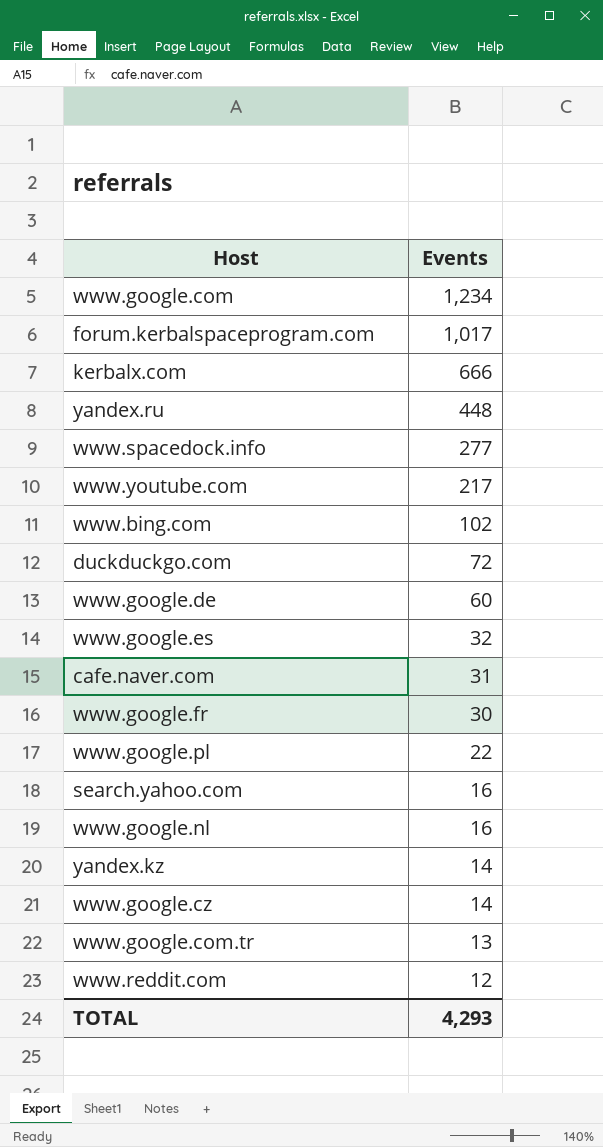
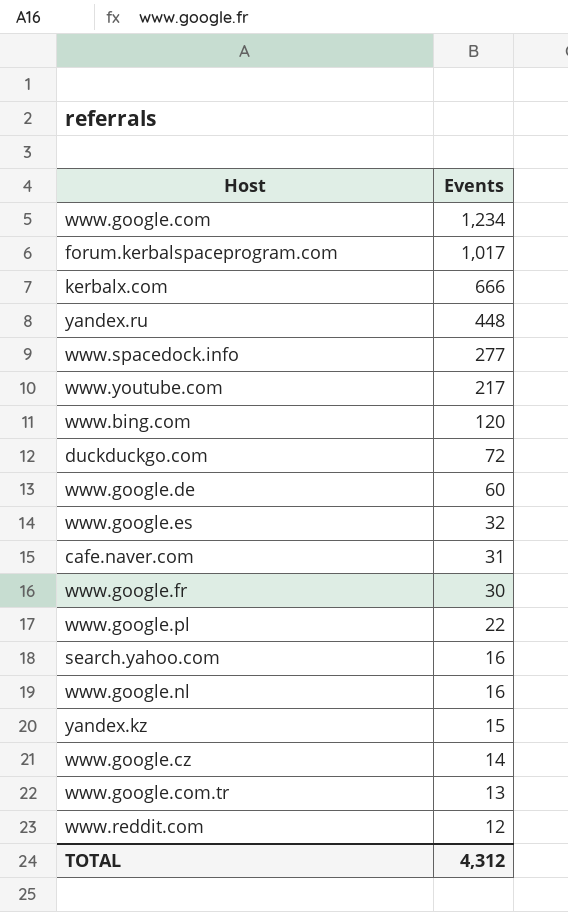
www.bing.com | Events: 102 -> 120
yandex.kz | Events: 14 -> 15
TOTAL | Events: 4,293 -> 4,312

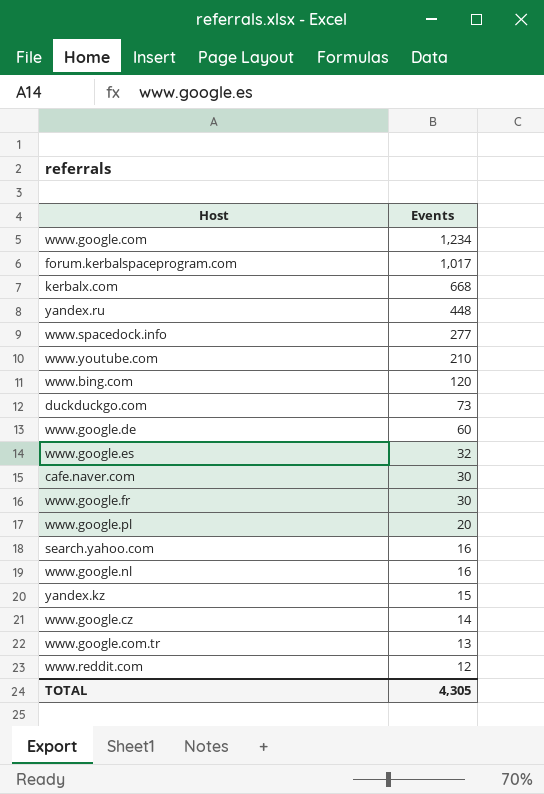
kerbalx.com | Events: 666 -> 668
www.youtube.com | Events: 217 -> 210
duckduckgo.com | Events: 72 -> 73
cafe.naver.com | Events: 31 -> 30
www.google.pl | Events: 22 -> 20
TOTAL | Events: 4,312 -> 4,305

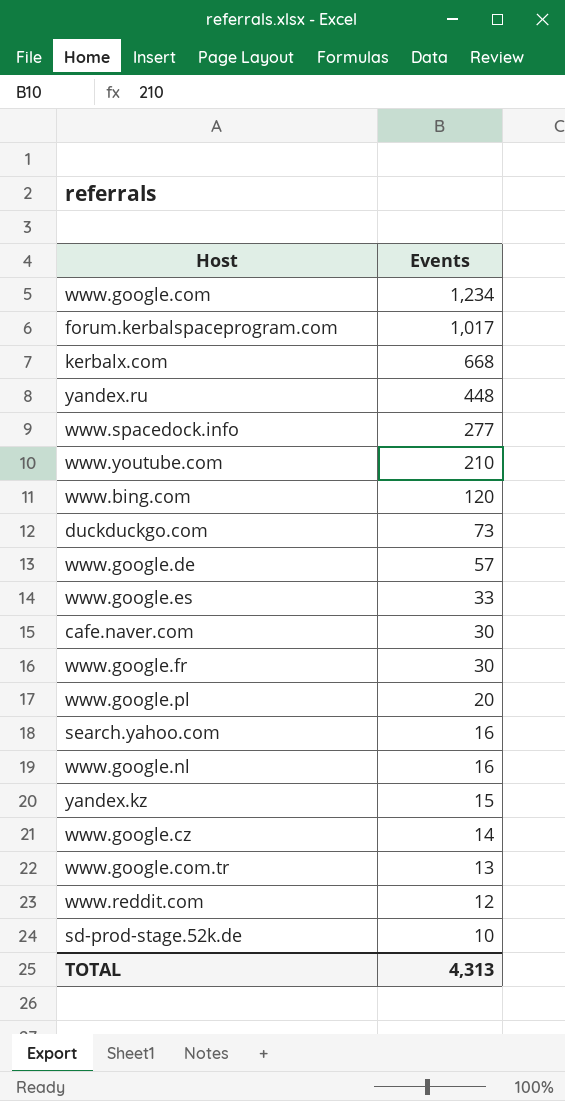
www.google.de | Events: 60 -> 57
www.google.es | Events: 32 -> 33
row sd-prod-stage.52k.de: none -> 10
TOTAL | Events: 4,305 -> 4,313

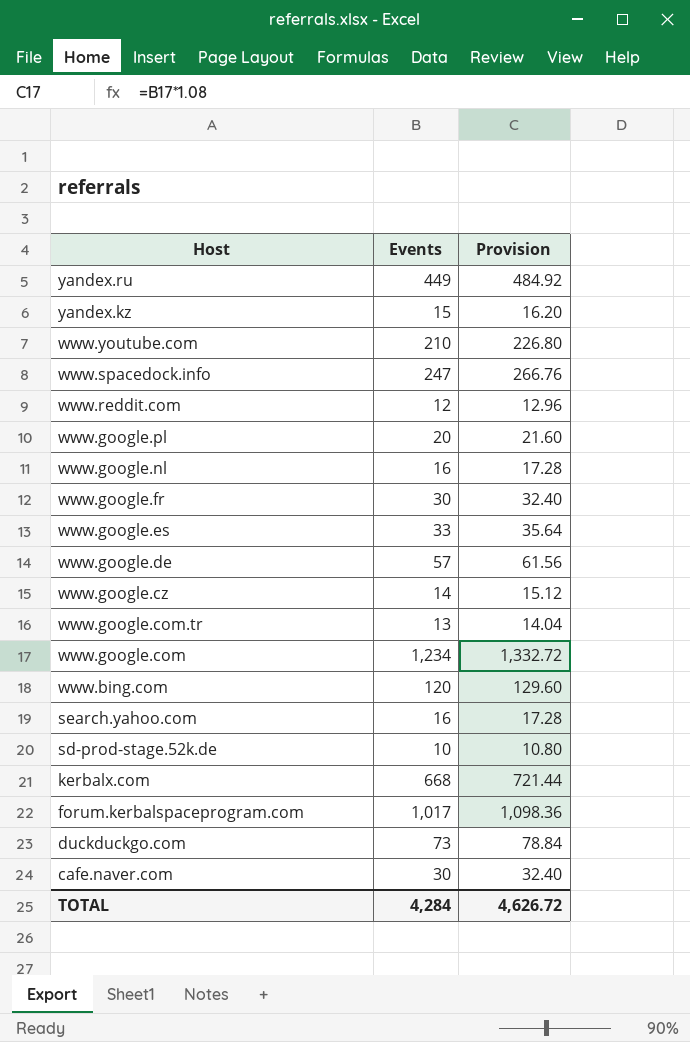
row order: Events descending -> Host descending
column Provision | formula: none -> [Events] * 1.08
yandex.ru | Events: 448 -> 449
www.spacedock.info | Events: 277 -> 247
TOTAL | Events: 4,313 -> 4,284

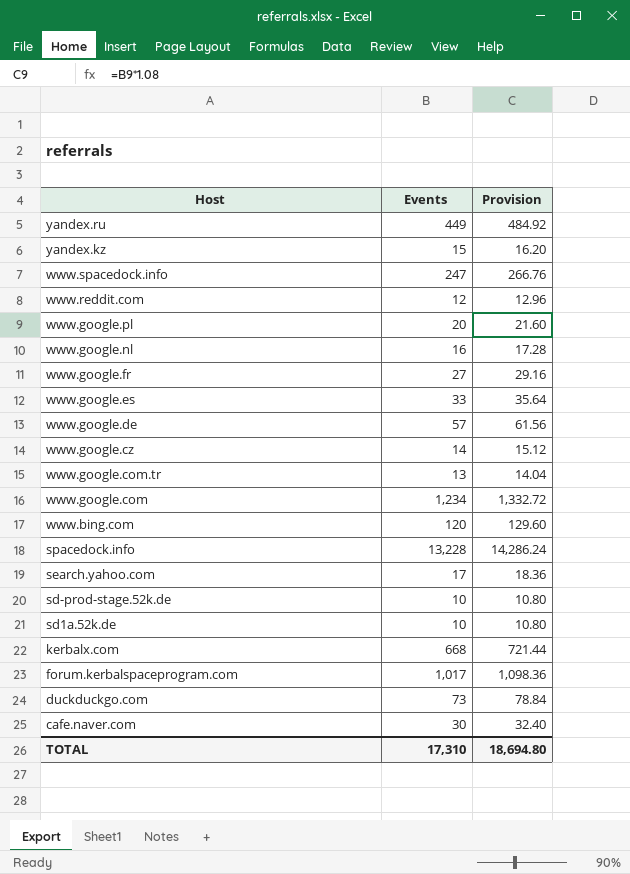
row www.youtube.com: 210 | 226.80 -> none
www.google.fr | Events: 30 -> 27
www.google.fr | Provision: 32.40 -> 29.16
row spacedock.info: none -> 13,228 | 14,286.24
search.yahoo.com | Events: 16 -> 17
search.yahoo.com | Provision: 17.28 -> 18.36
row sd1a.52k.de: none -> 10 | 10.80
TOTAL | Events: 4,284 -> 17,310
TOTAL | Provision: 4,626.72 -> 18,694.80

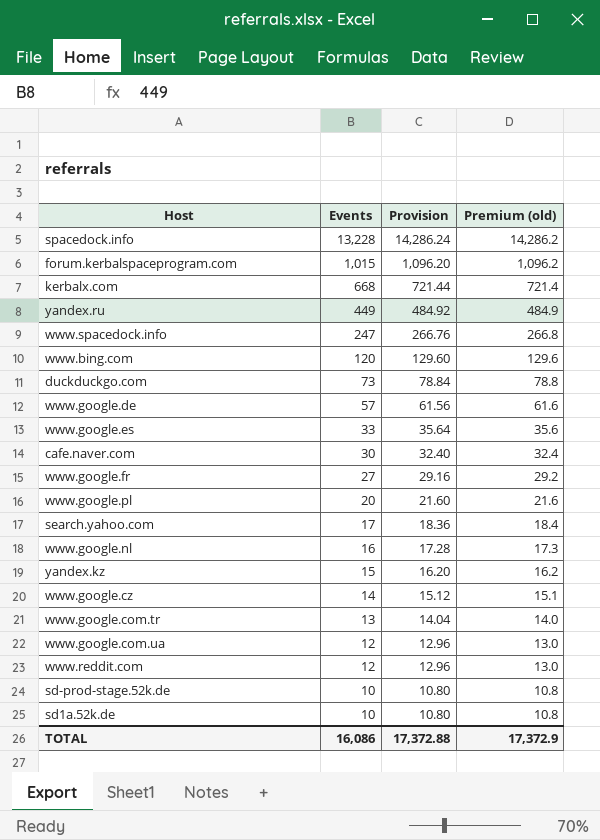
row order: Host descending -> Events descending
column Premium (old) | formula: none -> [Events] * 1.08
row www.google.com: 1,234 | 1,332.72 -> none
forum.kerbalspaceprogram.com | Events: 1,017 -> 1,015
forum.kerbalspaceprogram.com | Provision: 1,098.36 -> 1,096.20
row www.google.com.ua: none -> 12 | 12.96 | 13.0
TOTAL | Events: 17,310 -> 16,086
TOTAL | Provision: 18,694.80 -> 17,372.88

